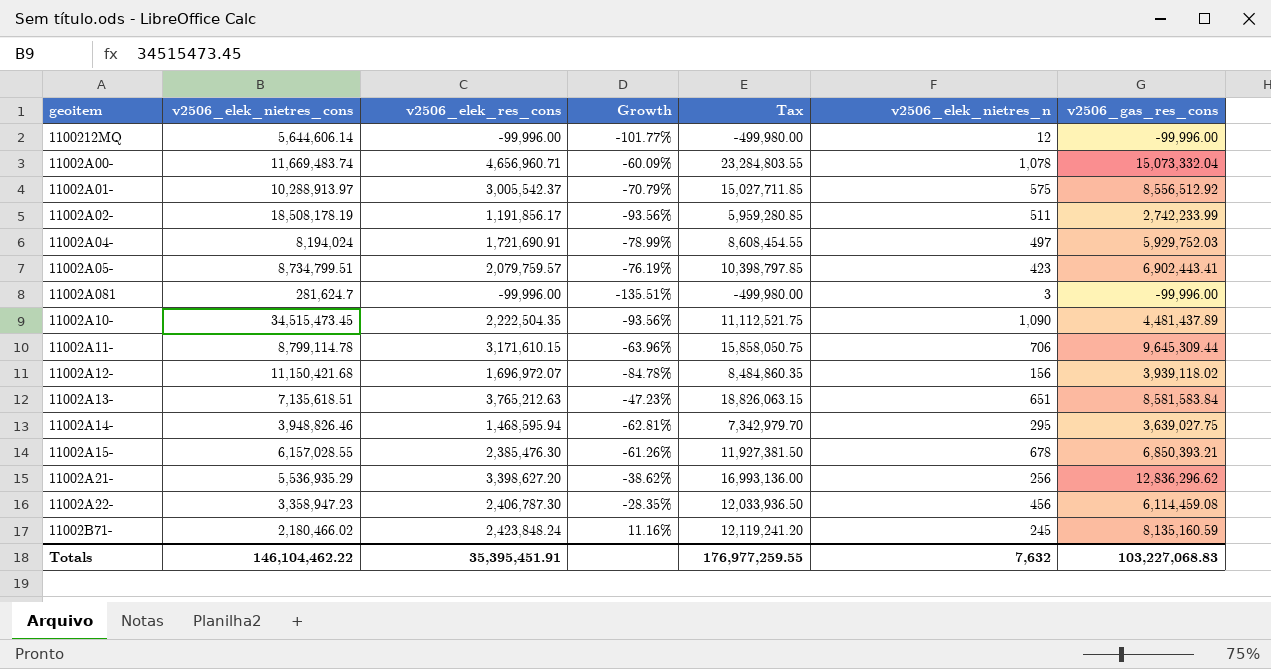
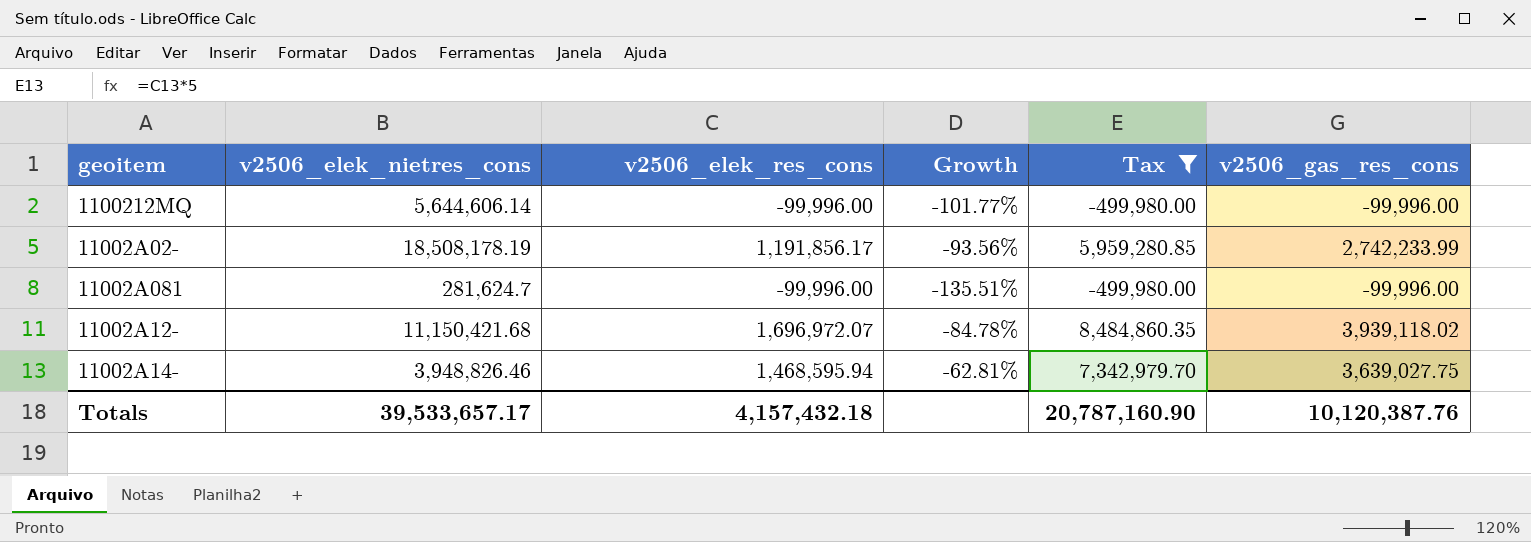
filter: none -> Tax <= 8,484,860.35
column v2506_elek_nietres_n | position: 6 -> none
Totals | v2506_elek_nietres_cons: 146,104,462.22 -> 39,533,657.17
Totals | v2506_elek_res_cons: 35,395,451.91 -> 4,157,432.18
Totals | Tax: 176,977,259.55 -> 20,787,160.90
Totals | v2506_gas_res_cons: 103,227,068.83 -> 10,120,387.76

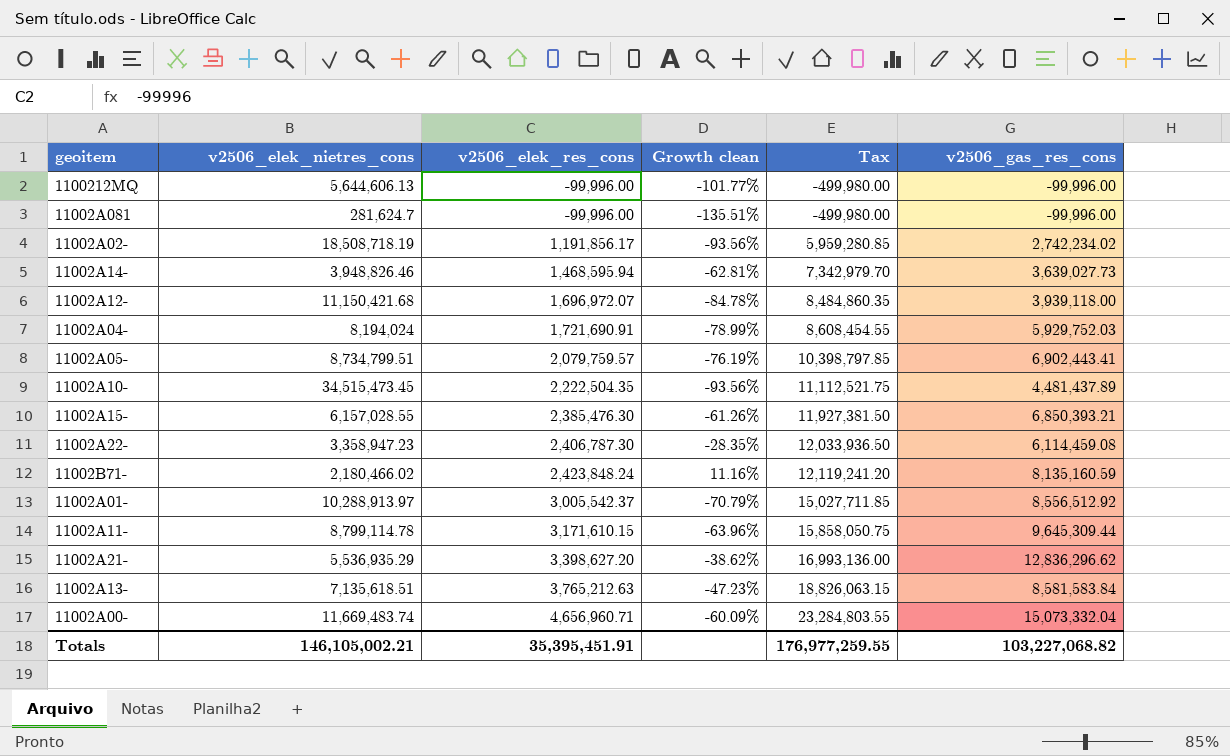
filter: Tax <= 8,484,860.35 -> none
row order: none -> v2506_elek_res_cons ascending
column name: Growth -> Growth clean
1100212MQ | v2506_elek_nietres_cons: 5,644,606.14 -> 5,644,606.13
11002A02- | v2506_elek_nietres_cons: 18,508,178.19 -> 18,508,718.19
11002A02- | v2506_gas_res_cons: 2,742,233.99 -> 2,742,234.02
11002A14- | v2506_gas_res_cons: 3,639,027.75 -> 3,639,027.73
11002A12- | v2506_gas_res_cons: 3,939,118.02 -> 3,939,118.00
Totals | v2506_elek_nietres_cons: 39,533,657.17 -> 146,105,002.21
Totals | v2506_elek_res_cons: 4,157,432.18 -> 35,395,451.91
Totals | Tax: 20,787,160.90 -> 176,977,259.55
Totals | v2506_gas_res_cons: 10,120,387.76 -> 103,227,068.82

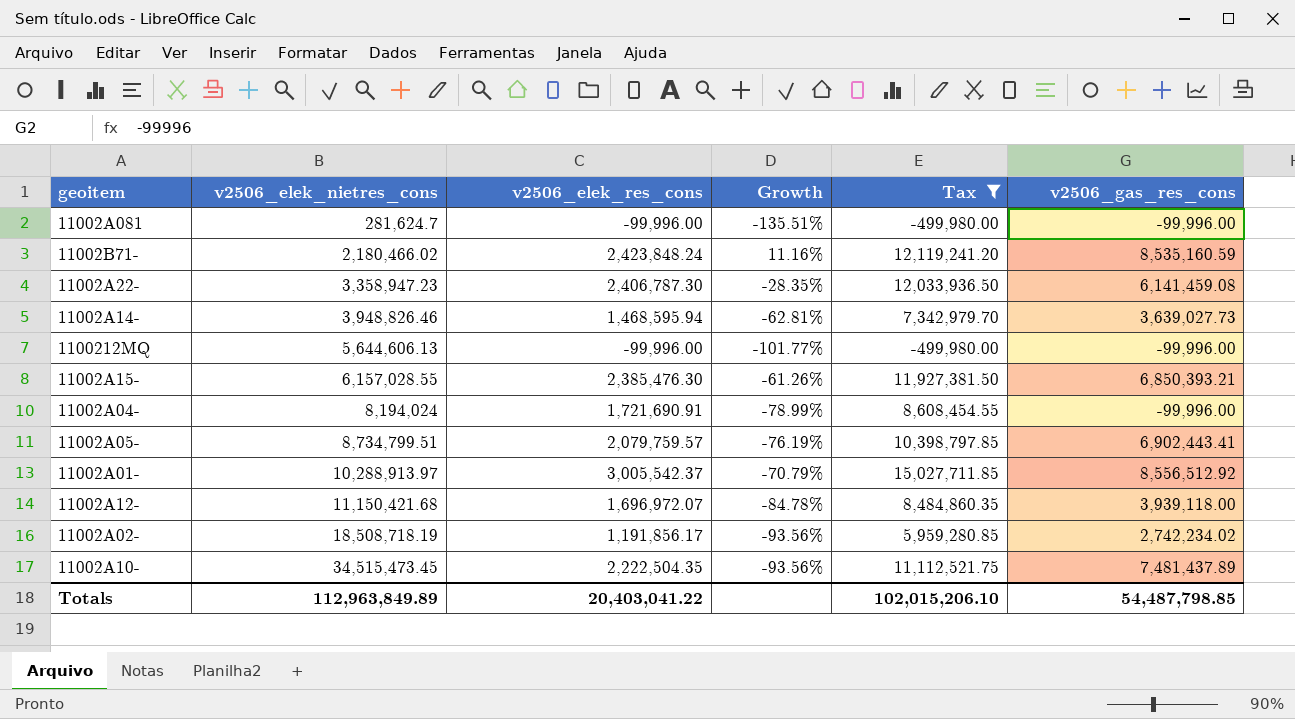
filter: none -> Tax <= 15,027,711.85
row order: v2506_elek_res_cons ascending -> v2506_elek_nietres_cons ascending
column name: Growth clean -> Growth
11002B71- | v2506_gas_res_cons: 8,135,160.59 -> 8,535,160.59
11002A22- | v2506_gas_res_cons: 6,114,459.08 -> 6,141,459.08
11002A04- | v2506_gas_res_cons: 5,929,752.03 -> -99,996.00
11002A10- | v2506_gas_res_cons: 4,481,437.89 -> 7,481,437.89
Totals | v2506_elek_nietres_cons: 146,105,002.21 -> 112,963,849.89
Totals | v2506_elek_res_cons: 35,395,451.91 -> 20,403,041.22
Totals | Tax: 176,977,259.55 -> 102,015,206.10
Totals | v2506_gas_res_cons: 103,227,068.82 -> 54,487,798.85

